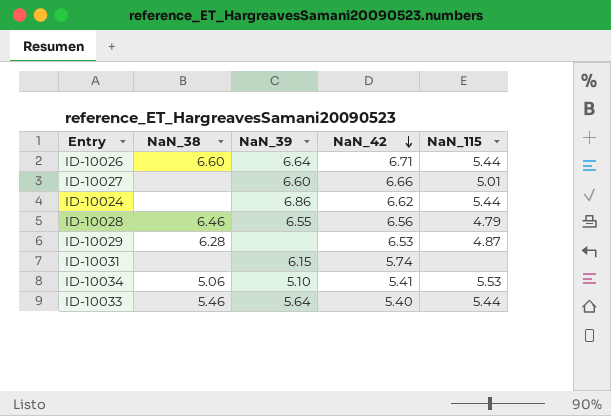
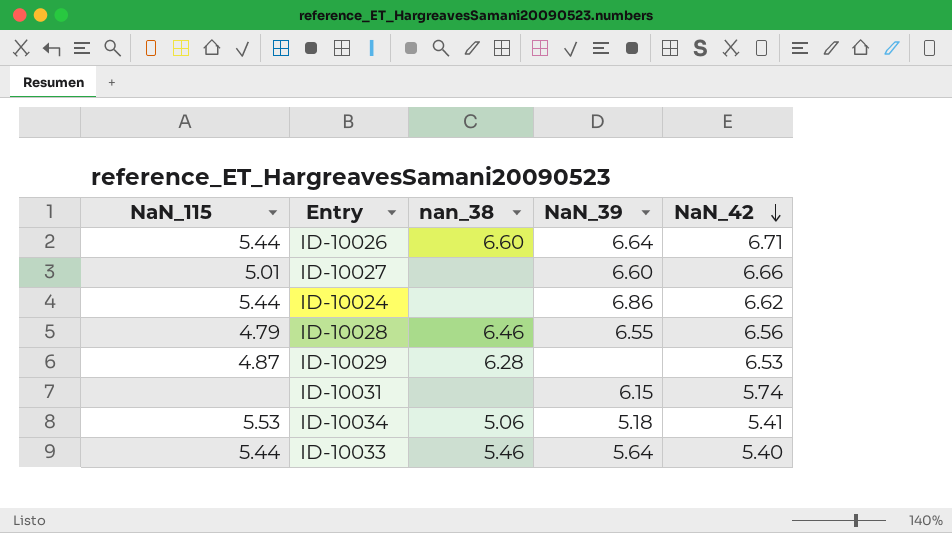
column NaN_115 | position: 5 -> 1
column name: NaN_38 -> nan_38
ID-10034 | NaN_39: 5.10 -> 5.18

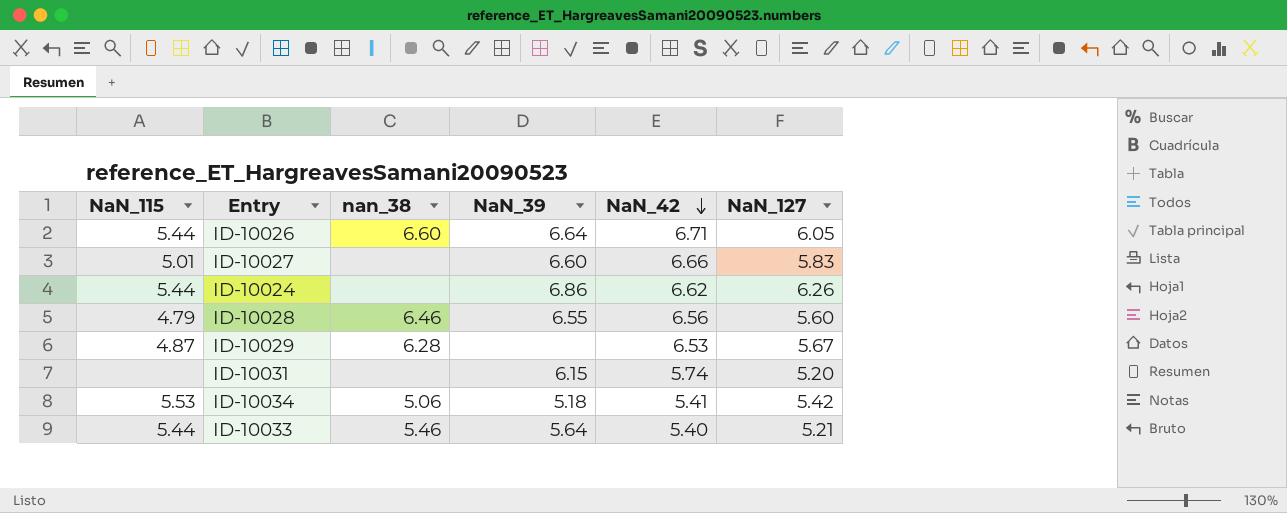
column NaN_127 | position: none -> 6

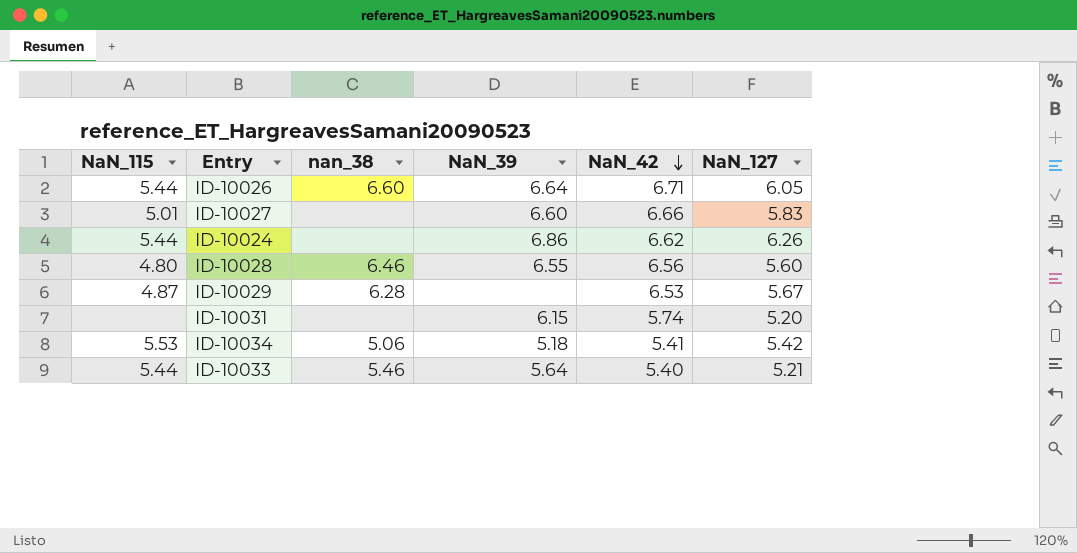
ID-10028 | NaN_115: 4.79 -> 4.80

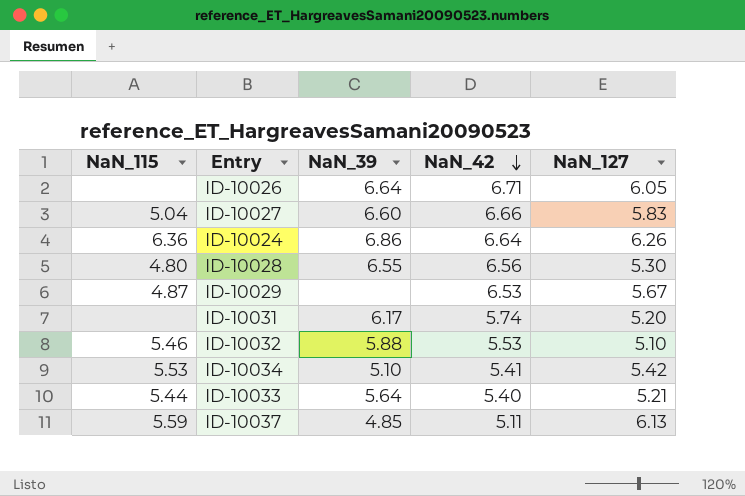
column nan_38 | position: 3 -> none
ID-10026 | NaN_115: 5.44 -> none
ID-10027 | NaN_115: 5.01 -> 5.04
ID-10024 | NaN_115: 5.44 -> 6.36
ID-10024 | NaN_42: 6.62 -> 6.64
ID-10028 | NaN_127: 5.60 -> 5.30
ID-10031 | NaN_39: 6.15 -> 6.17
row ID-10032: none -> 5.46 | 5.88 | 5.53 | 5.10
ID-10034 | NaN_39: 5.18 -> 5.10
row ID-10037: none -> 5.59 | 4.85 | 5.11 | 6.13

